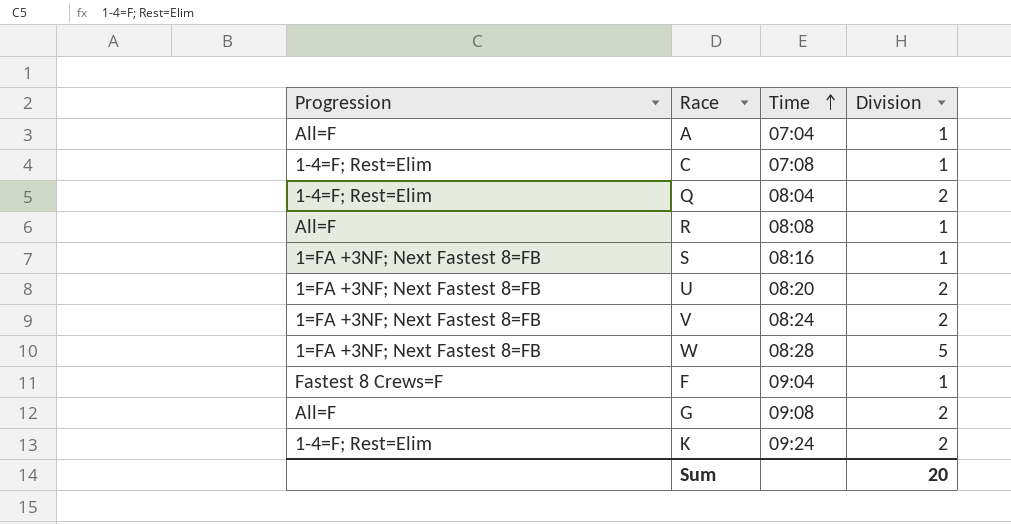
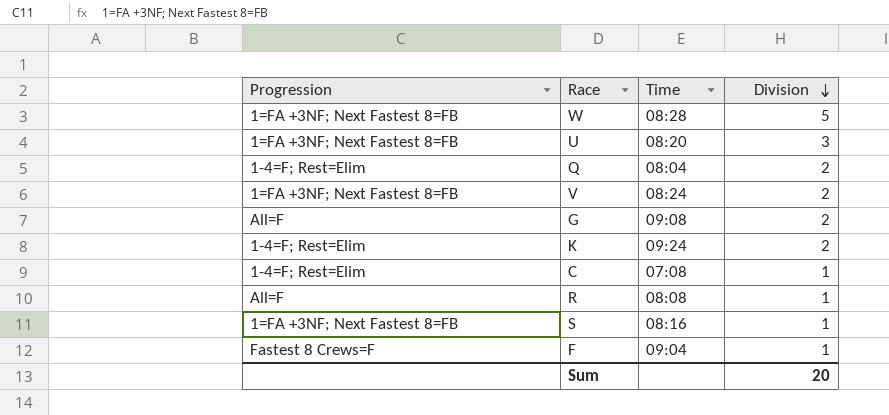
row order: Time ascending -> Division descending
row A: All=F | 07:04 | 1 -> none
U | Division: 2 -> 3

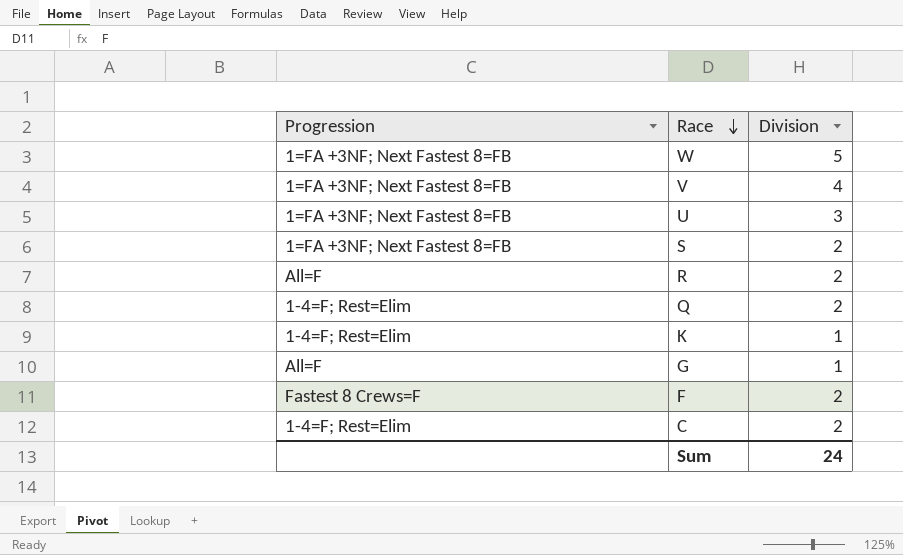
row order: Division descending -> Race descending
column Time | position: 3 -> none
V | Division: 2 -> 4
S | Division: 1 -> 2
R | Division: 1 -> 2
K | Division: 2 -> 1
G | Division: 2 -> 1
F | Division: 1 -> 2
C | Division: 1 -> 2
Sum | Division: 20 -> 24

